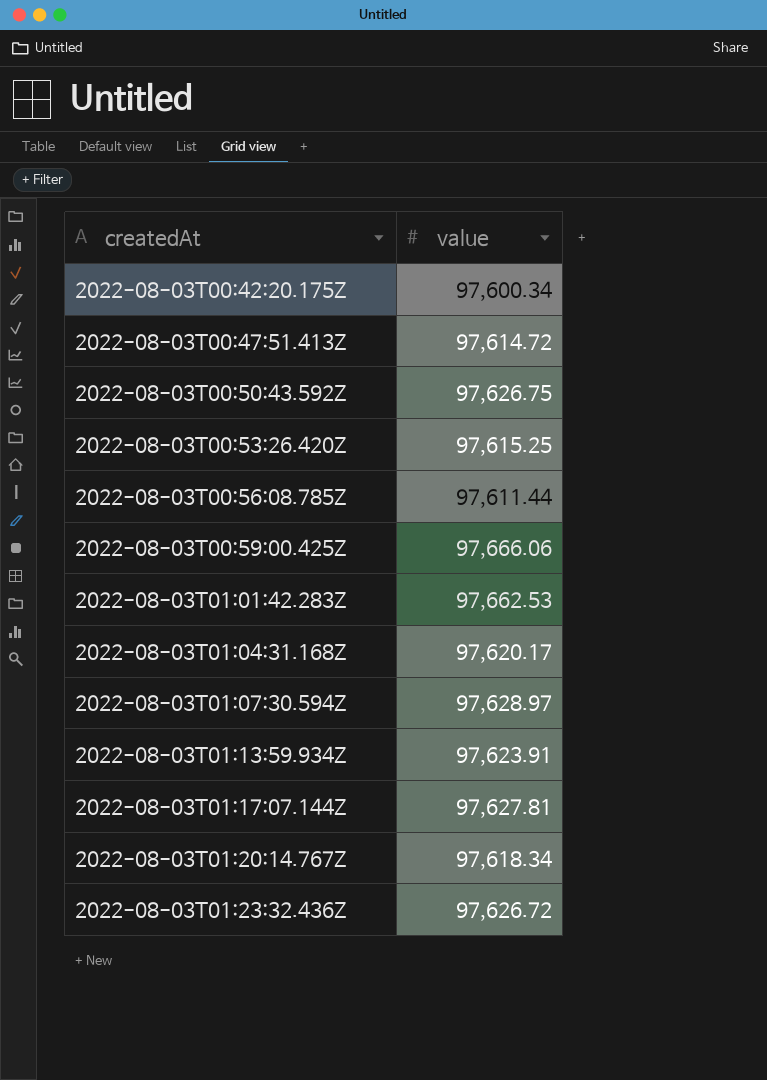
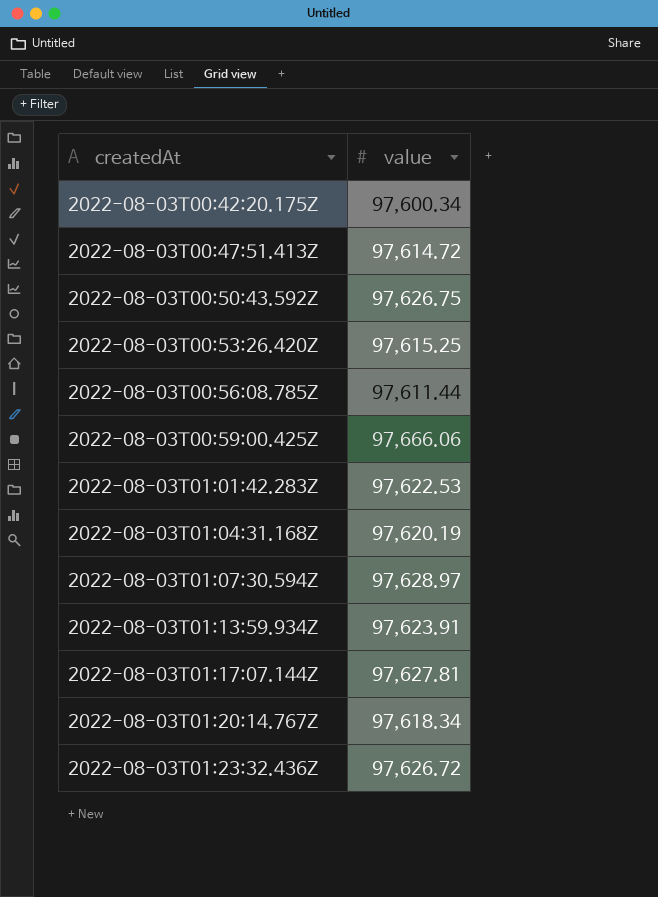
2022-08-03T01:01:42.283Z | value: 97,662.53 -> 97,622.53
2022-08-03T01:04:31.168Z | value: 97,620.17 -> 97,620.19

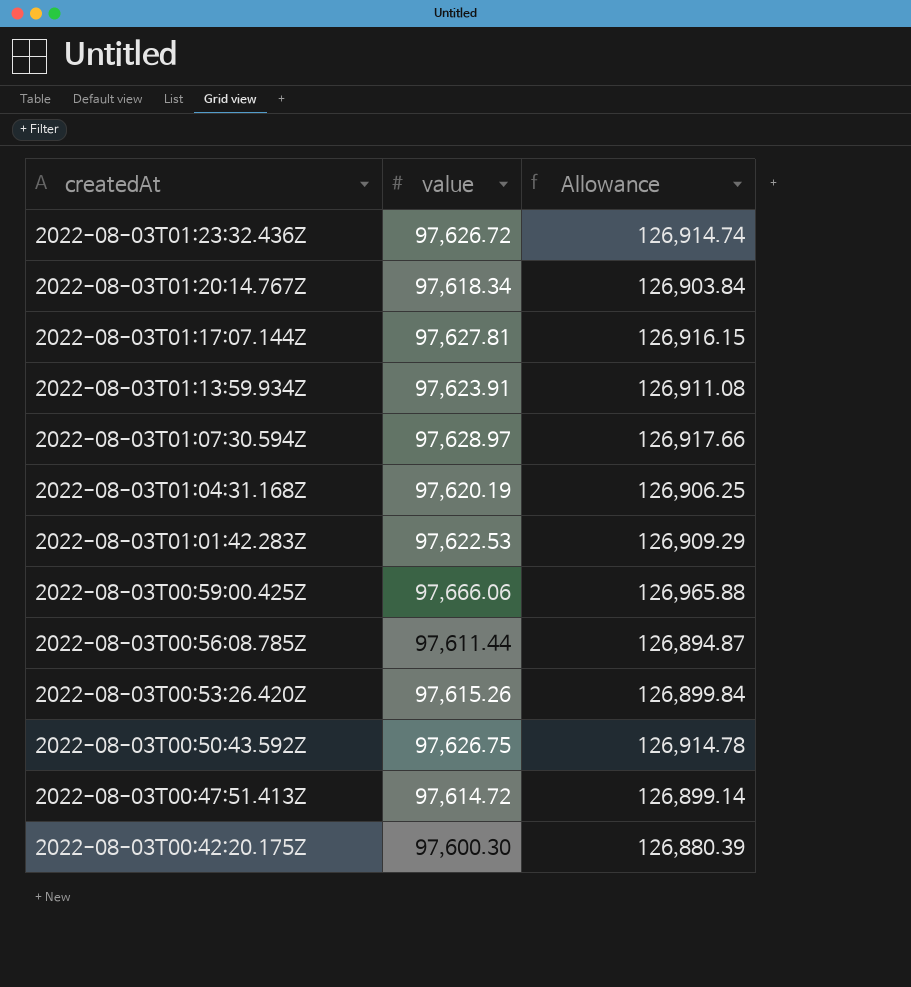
row order: createdAt ascending -> createdAt descending
column Allowance | formula: none -> [value] * 1.3
2022-08-03T00:53:26.420Z | value: 97,615.25 -> 97,615.26
2022-08-03T00:42:20.175Z | value: 97,600.34 -> 97,600.30

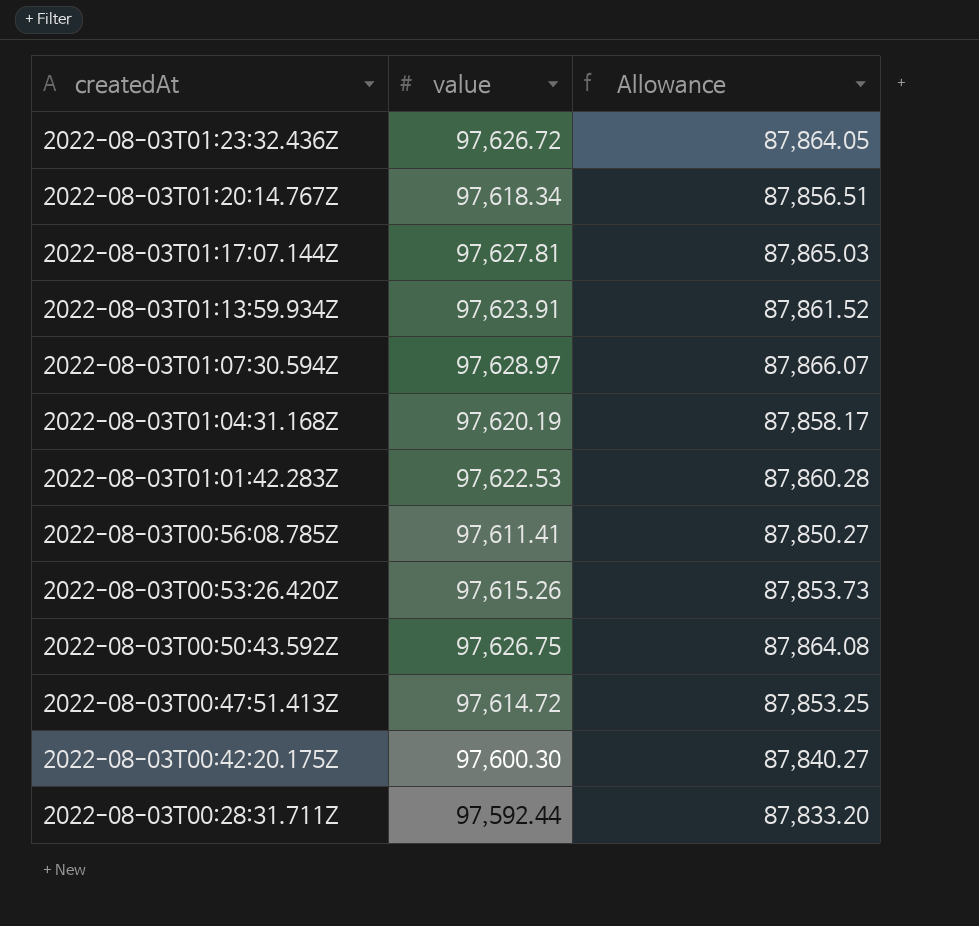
column Allowance | formula: [value] * 1.3 -> [value] * 0.9
row 2022-08-03T00:59:00.425Z: 97,666.06 | 126,965.88 -> none
2022-08-03T00:56:08.785Z | value: 97,611.44 -> 97,611.41
row 2022-08-03T00:28:31.711Z: none -> 97,592.44 | 87,833.20

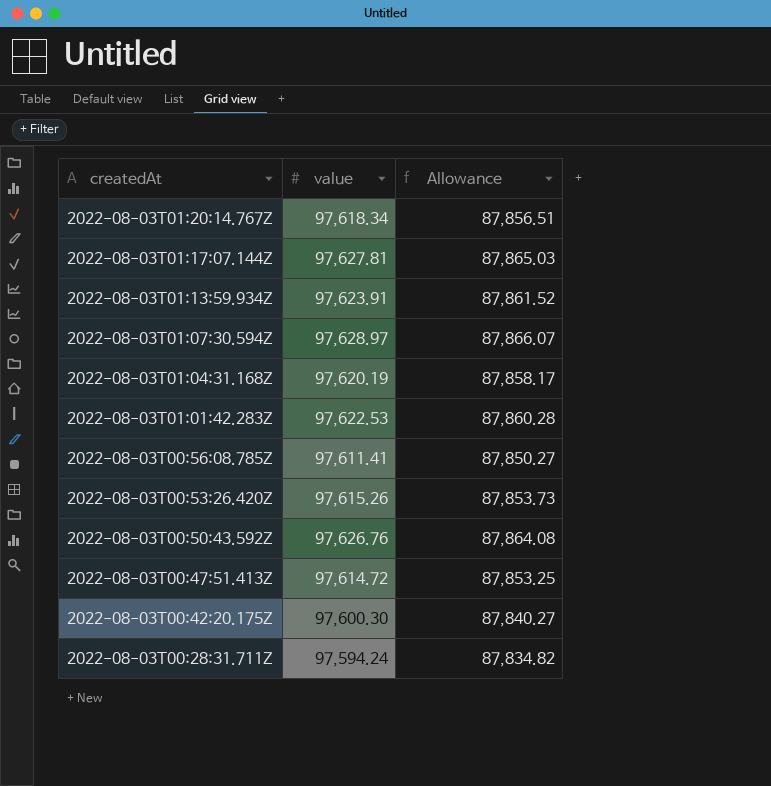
row 2022-08-03T01:23:32.436Z: 97,626.72 | 87,864.05 -> none
2022-08-03T00:50:43.592Z | value: 97,626.75 -> 97,626.76
2022-08-03T00:28:31.711Z | value: 97,592.44 -> 97,594.24
2022-08-03T00:28:31.711Z | Allowance: 87,833.20 -> 87,834.82

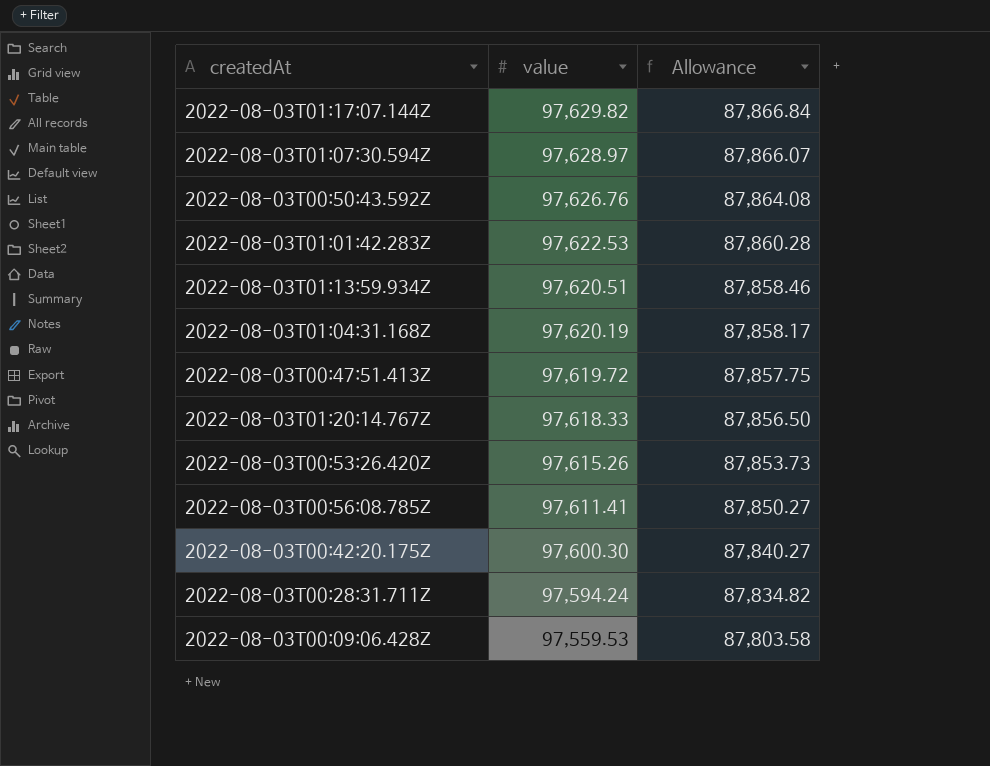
row order: createdAt descending -> value descending
2022-08-03T01:17:07.144Z | value: 97,627.81 -> 97,629.82
2022-08-03T01:17:07.144Z | Allowance: 87,865.03 -> 87,866.84
2022-08-03T01:13:59.934Z | value: 97,623.91 -> 97,620.51
2022-08-03T01:13:59.934Z | Allowance: 87,861.52 -> 87,858.46
2022-08-03T00:47:51.413Z | value: 97,614.72 -> 97,619.72
2022-08-03T00:47:51.413Z | Allowance: 87,853.25 -> 87,857.75
2022-08-03T01:20:14.767Z | value: 97,618.34 -> 97,618.33
2022-08-03T01:20:14.767Z | Allowance: 87,856.51 -> 87,856.50
row 2022-08-03T00:09:06.428Z: none -> 97,559.53 | 87,803.58

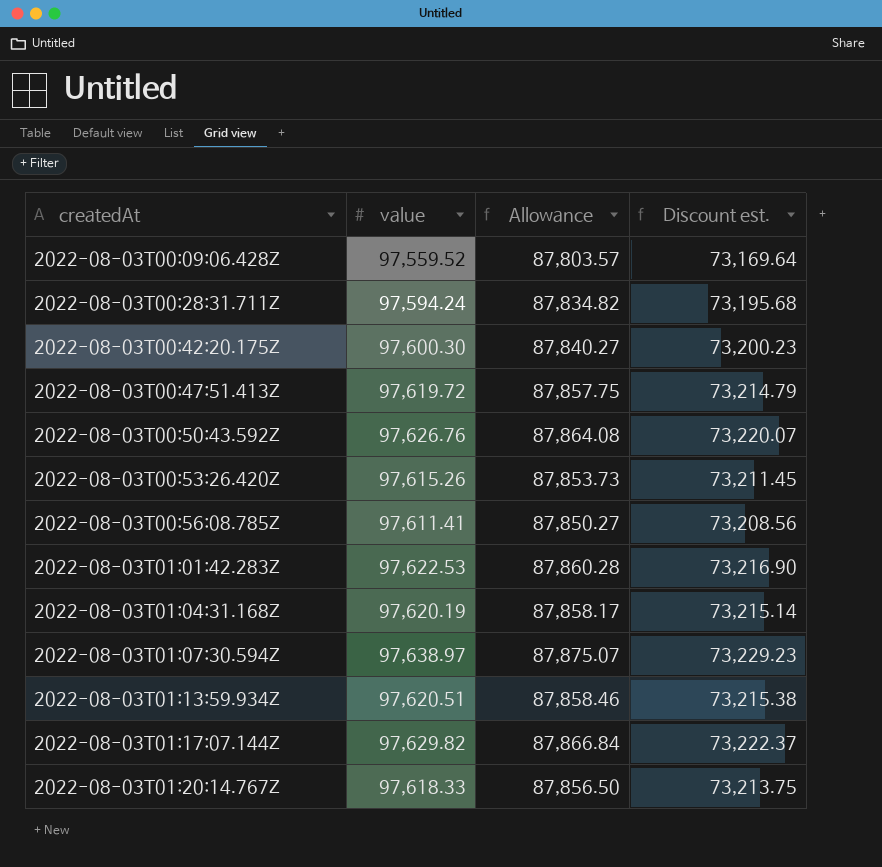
row order: value descending -> createdAt ascending
column Discount est. | formula: none -> [value] * 0.75
2022-08-03T00:09:06.428Z | value: 97,559.53 -> 97,559.52
2022-08-03T00:09:06.428Z | Allowance: 87,803.58 -> 87,803.57
2022-08-03T01:07:30.594Z | value: 97,628.97 -> 97,638.97
2022-08-03T01:07:30.594Z | Allowance: 87,866.07 -> 87,875.07

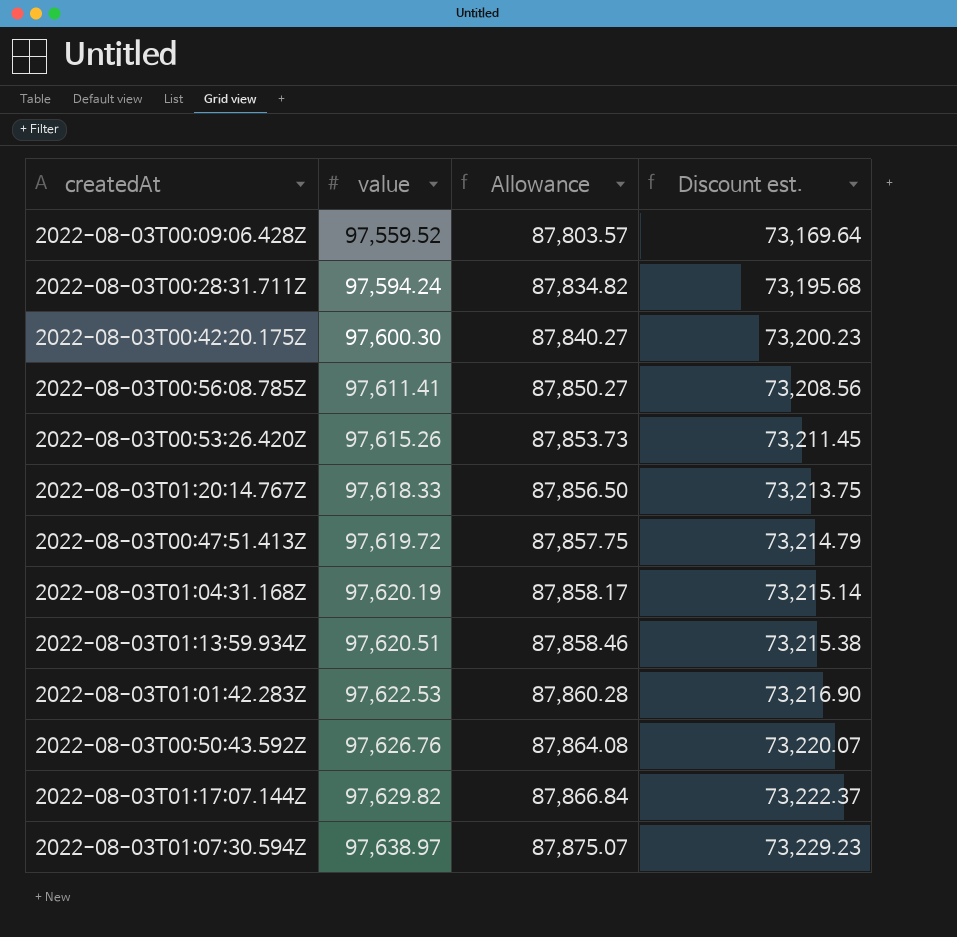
row order: createdAt ascending -> value ascending

